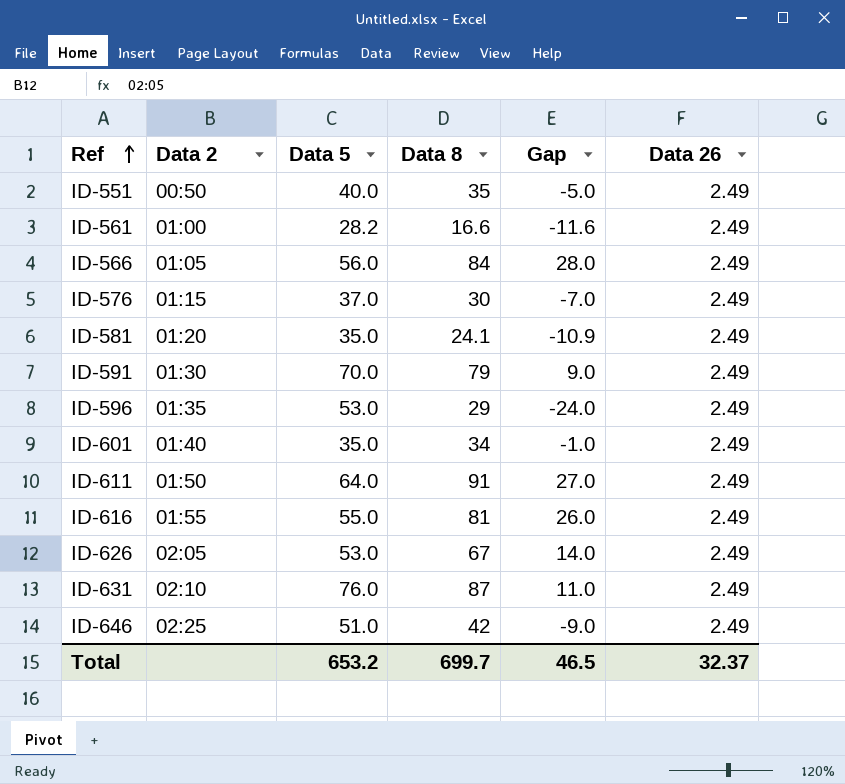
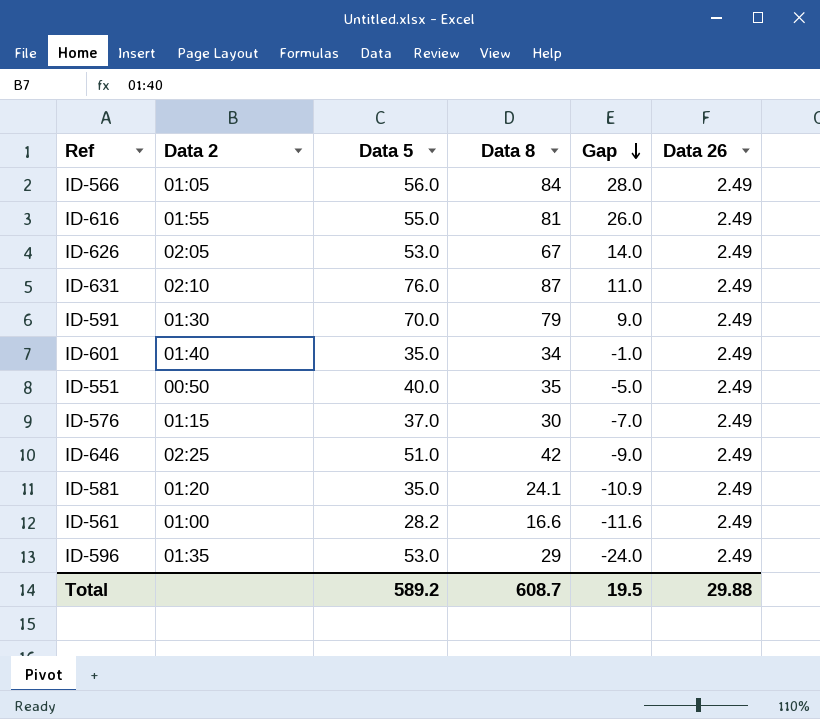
row order: Ref ascending -> Gap descending
row ID-611: 01:50 | 64.0 | 91 | 27.0 | 2.49 -> none
Total | Data 5: 653.2 -> 589.2
Total | Data 8: 699.7 -> 608.7
Total | Gap: 46.5 -> 19.5
Total | Data 26: 32.37 -> 29.88

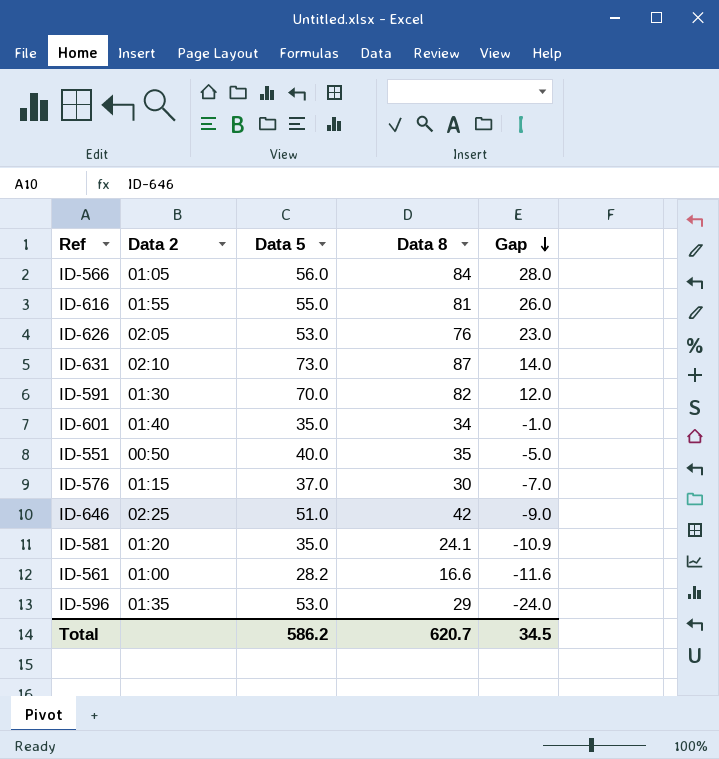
column Data 26 | position: 6 -> none
ID-626 | Data 8: 67 -> 76
ID-626 | Gap: 14.0 -> 23.0
ID-631 | Data 5: 76.0 -> 73.0
ID-631 | Gap: 11.0 -> 14.0
ID-591 | Data 8: 79 -> 82
ID-591 | Gap: 9.0 -> 12.0
Total | Data 5: 589.2 -> 586.2
Total | Data 8: 608.7 -> 620.7
Total | Gap: 19.5 -> 34.5

